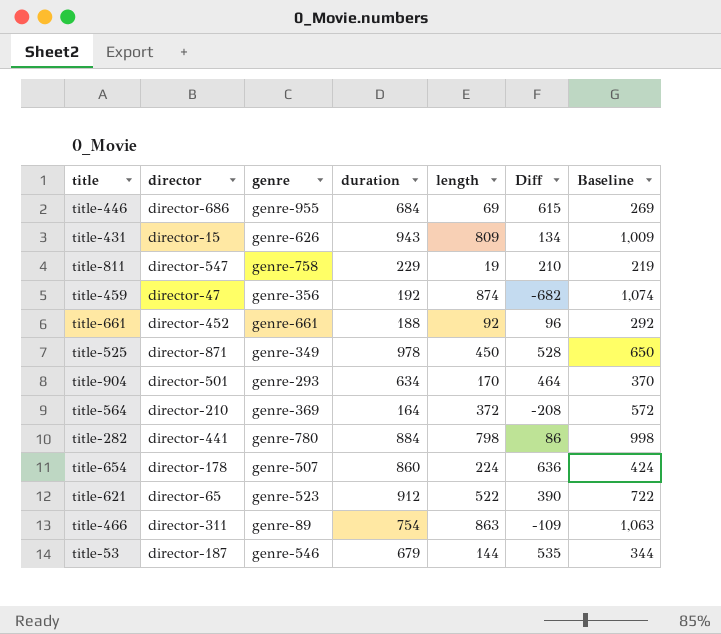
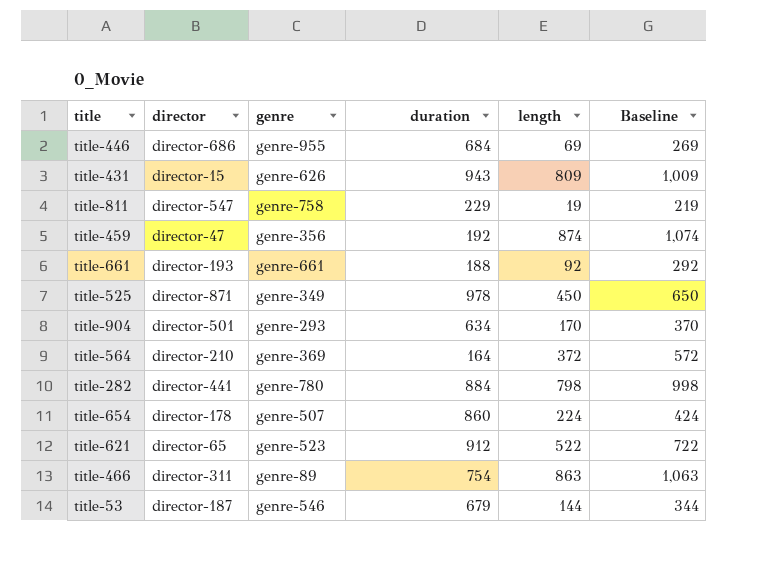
column Diff | formula: [duration] - [length] -> none
title-661 | director: director-452 -> director-193

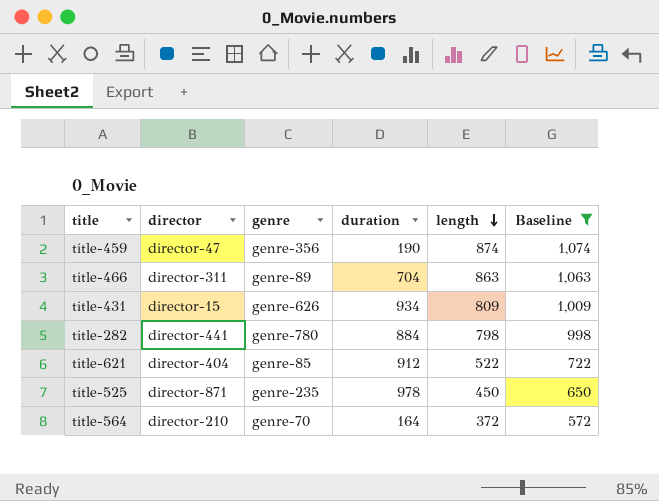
filter: none -> Baseline >= 572
row order: none -> length descending
title-459 | duration: 192 -> 190
title-466 | duration: 754 -> 704
title-431 | duration: 943 -> 934
title-621 | director: director-65 -> director-404
title-621 | genre: genre-523 -> genre-85
title-525 | genre: genre-349 -> genre-235
title-564 | genre: genre-369 -> genre-70

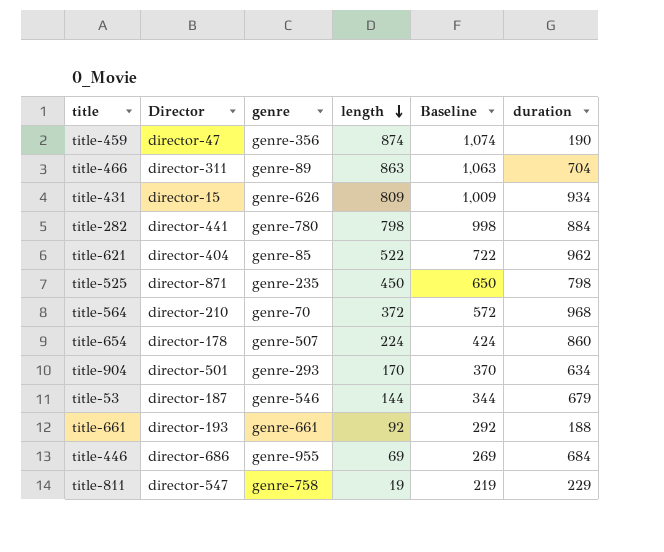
filter: Baseline >= 572 -> none
column name: director -> Director
column duration | position: 4 -> 6
title-621 | duration: 912 -> 962
title-525 | duration: 978 -> 798
title-564 | duration: 164 -> 968

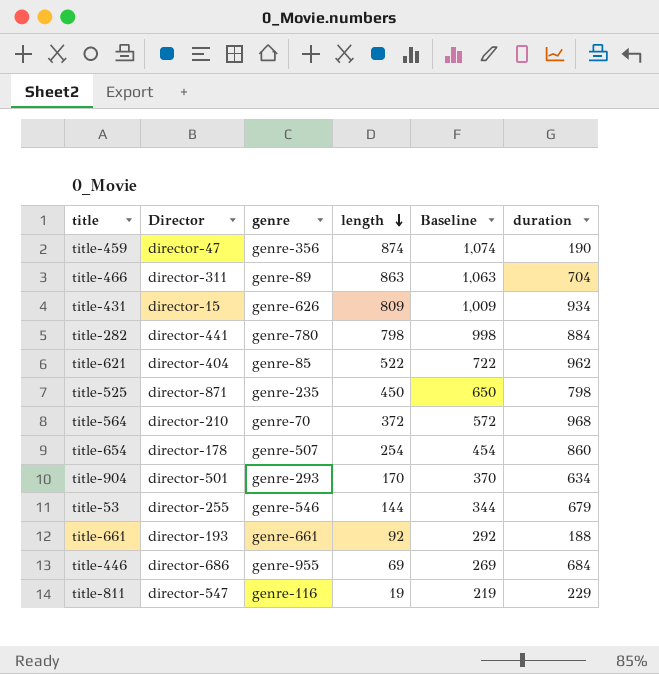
title-654 | length: 224 -> 254
title-654 | Baseline: 424 -> 454
title-53 | Director: director-187 -> director-255
title-811 | genre: genre-758 -> genre-116

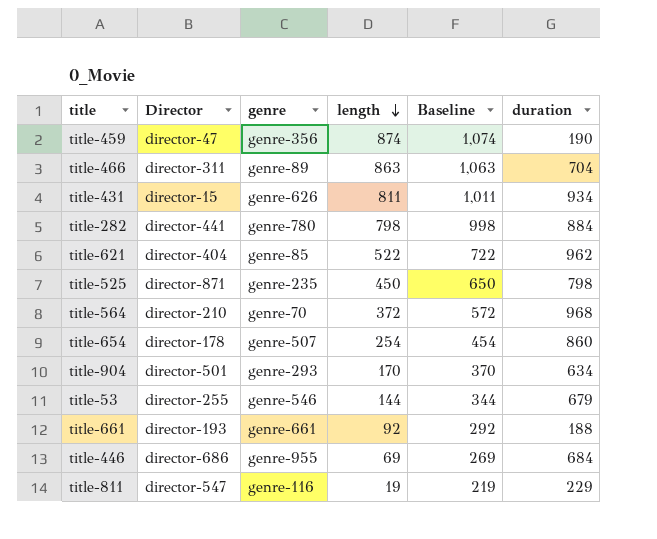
title-431 | length: 809 -> 811
title-431 | Baseline: 1,009 -> 1,011

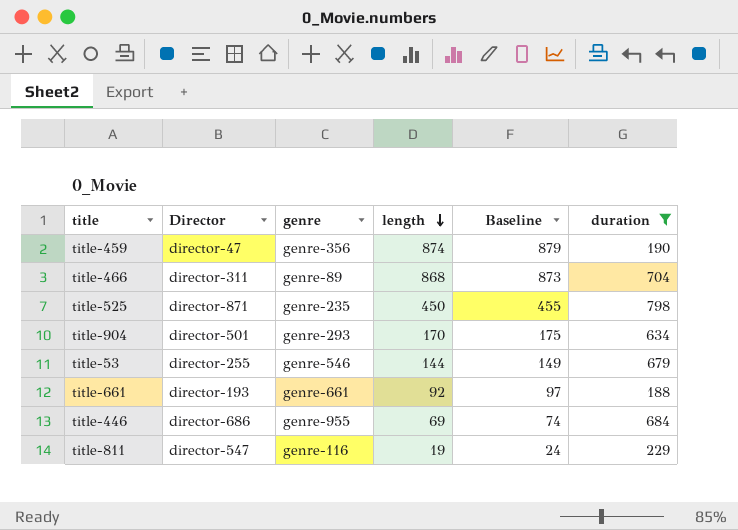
filter: none -> duration <= 798
column Baseline | formula: [length] + 200 -> [length] + 5
title-466 | length: 863 -> 868

